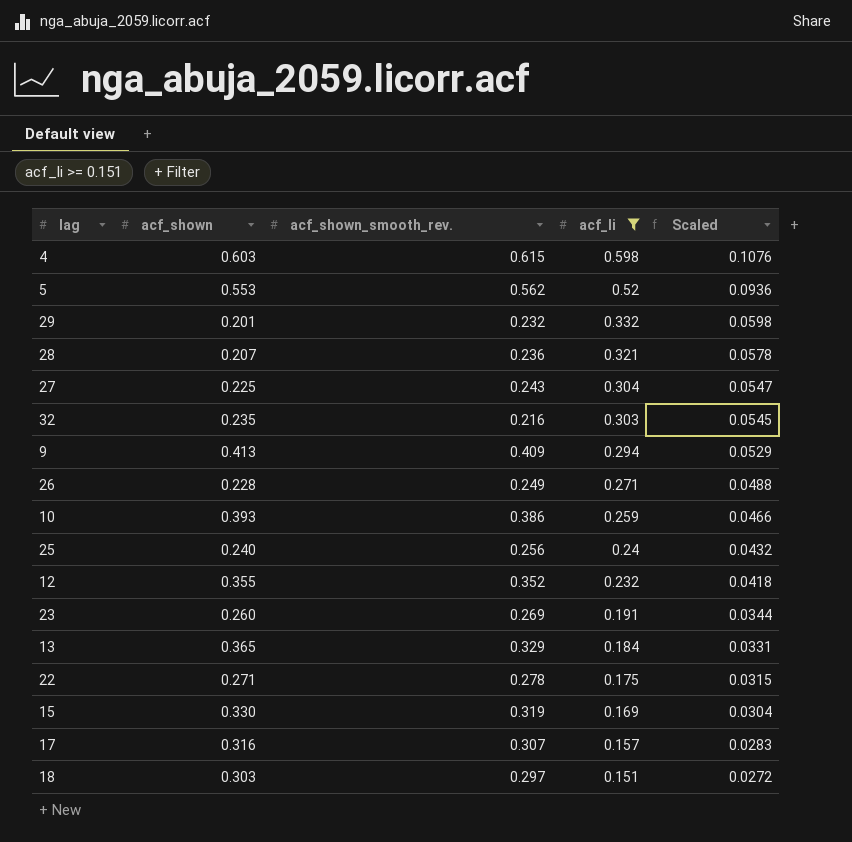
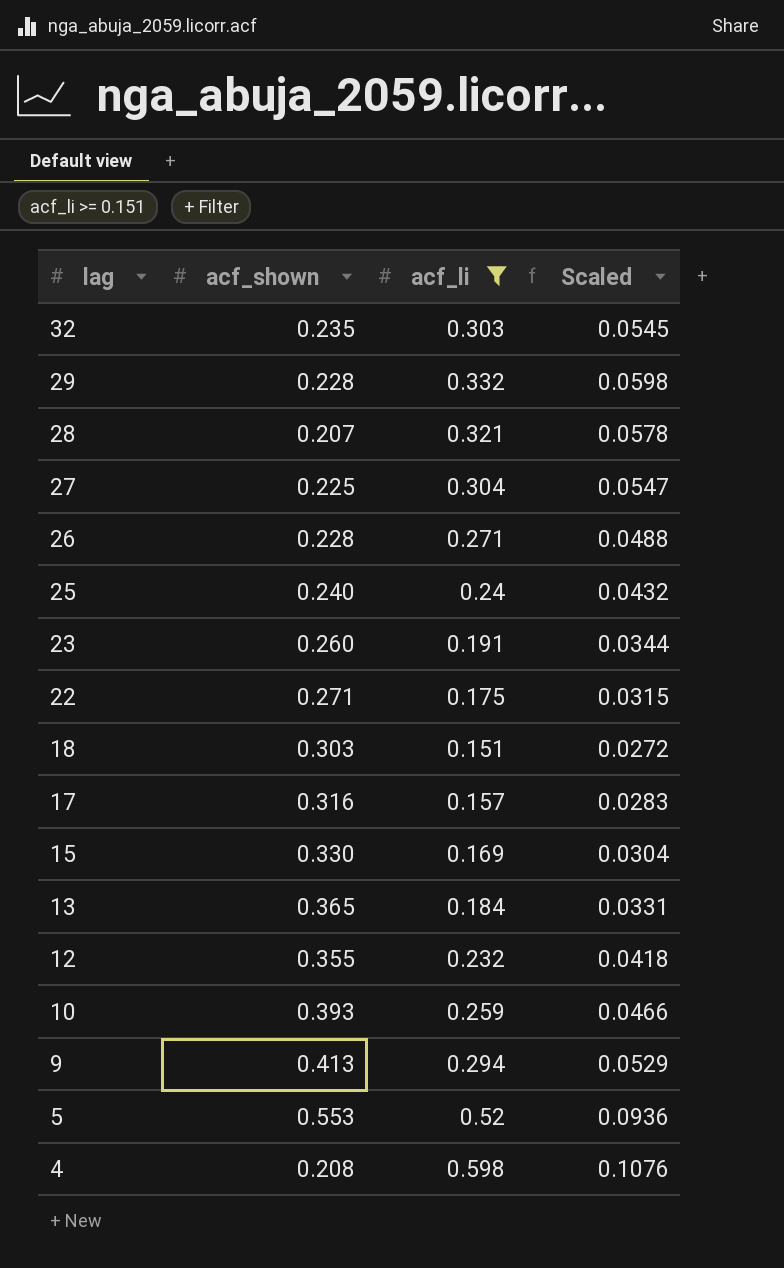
row order: acf_li descending -> lag descending
column acf_shown_smooth_rev. | position: 3 -> none
29 | acf_shown: 0.201 -> 0.228
4 | acf_shown: 0.603 -> 0.208

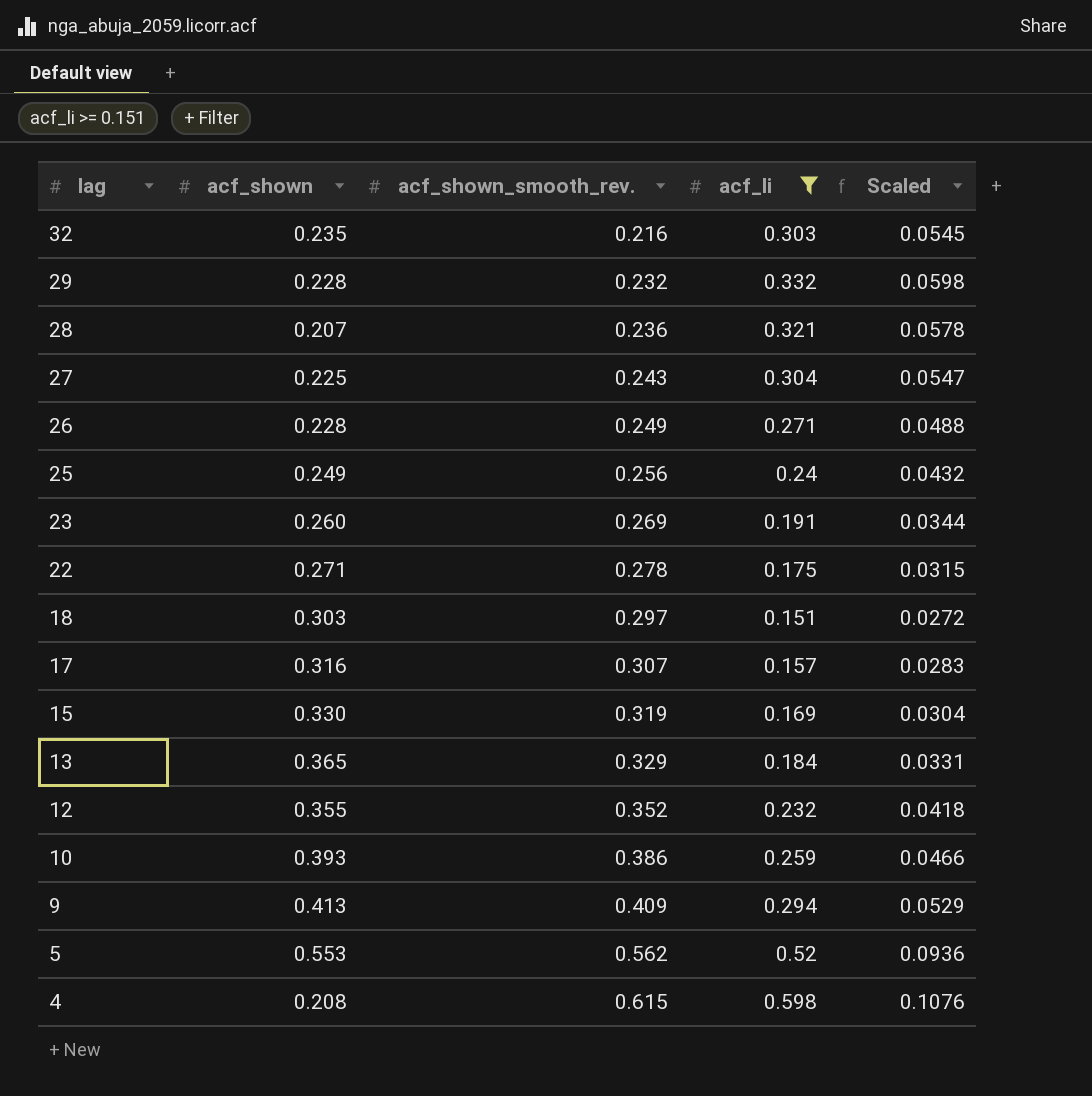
column acf_shown_smooth_rev. | position: none -> 3
25 | acf_shown: 0.240 -> 0.249

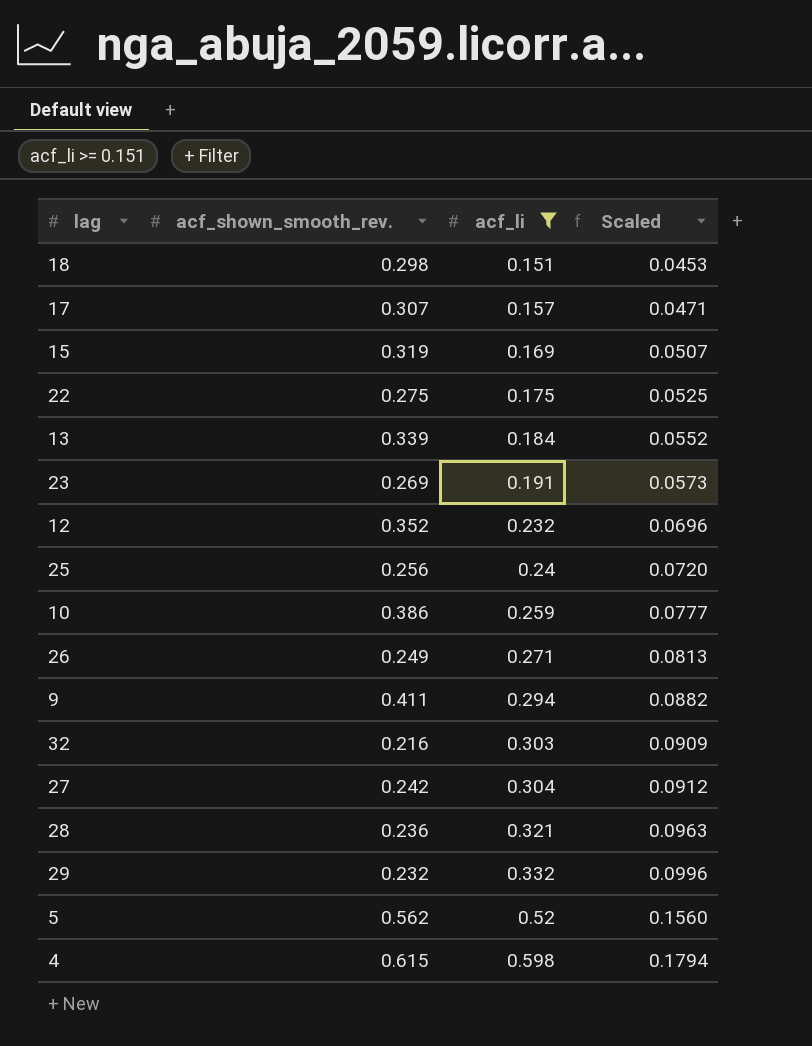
row order: lag descending -> acf_li ascending
column acf_shown | position: 2 -> none
column Scaled | formula: [acf_li] * 0.18 -> [acf_li] * 0.3
18 | acf_shown_smooth_rev.: 0.297 -> 0.298
22 | acf_shown_smooth_rev.: 0.278 -> 0.275
13 | acf_shown_smooth_rev.: 0.329 -> 0.339
9 | acf_shown_smooth_rev.: 0.409 -> 0.411
27 | acf_shown_smooth_rev.: 0.243 -> 0.242

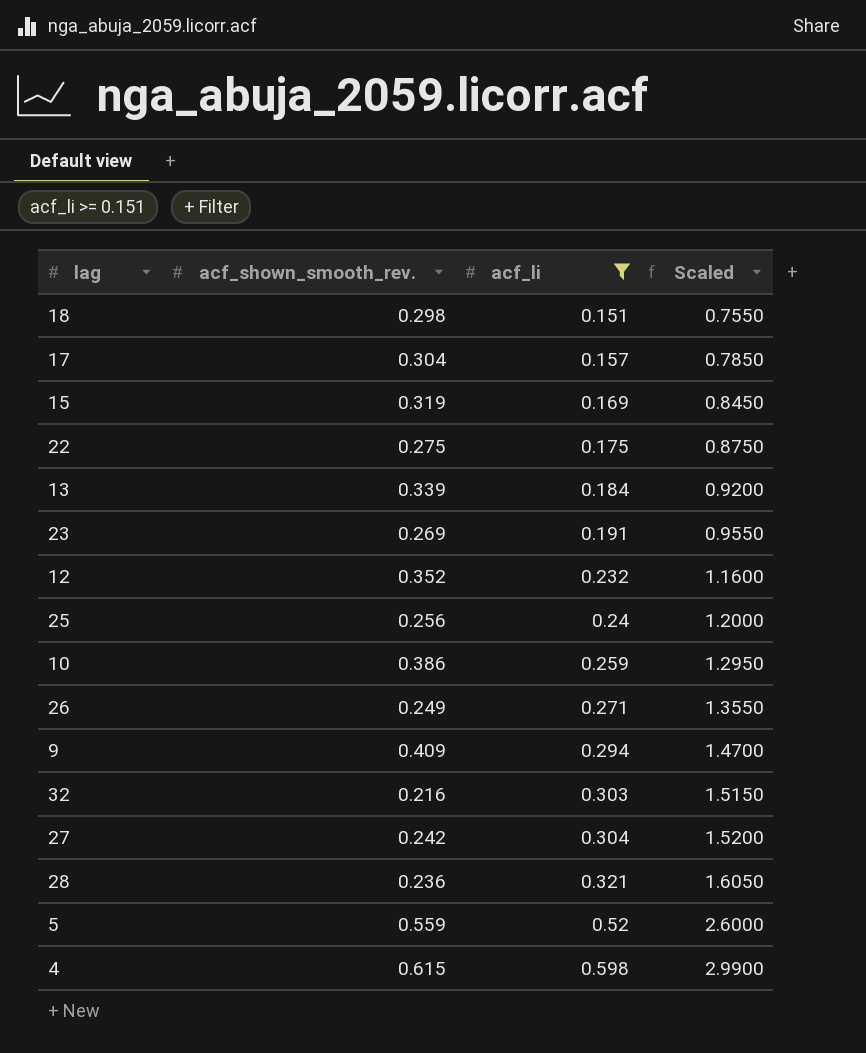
column Scaled | formula: [acf_li] * 0.3 -> [acf_li] * 5
row 29: 0.232 | 0.332 | 0.0996 -> none
17 | acf_shown_smooth_rev.: 0.307 -> 0.304
9 | acf_shown_smooth_rev.: 0.411 -> 0.409
5 | acf_shown_smooth_rev.: 0.562 -> 0.559

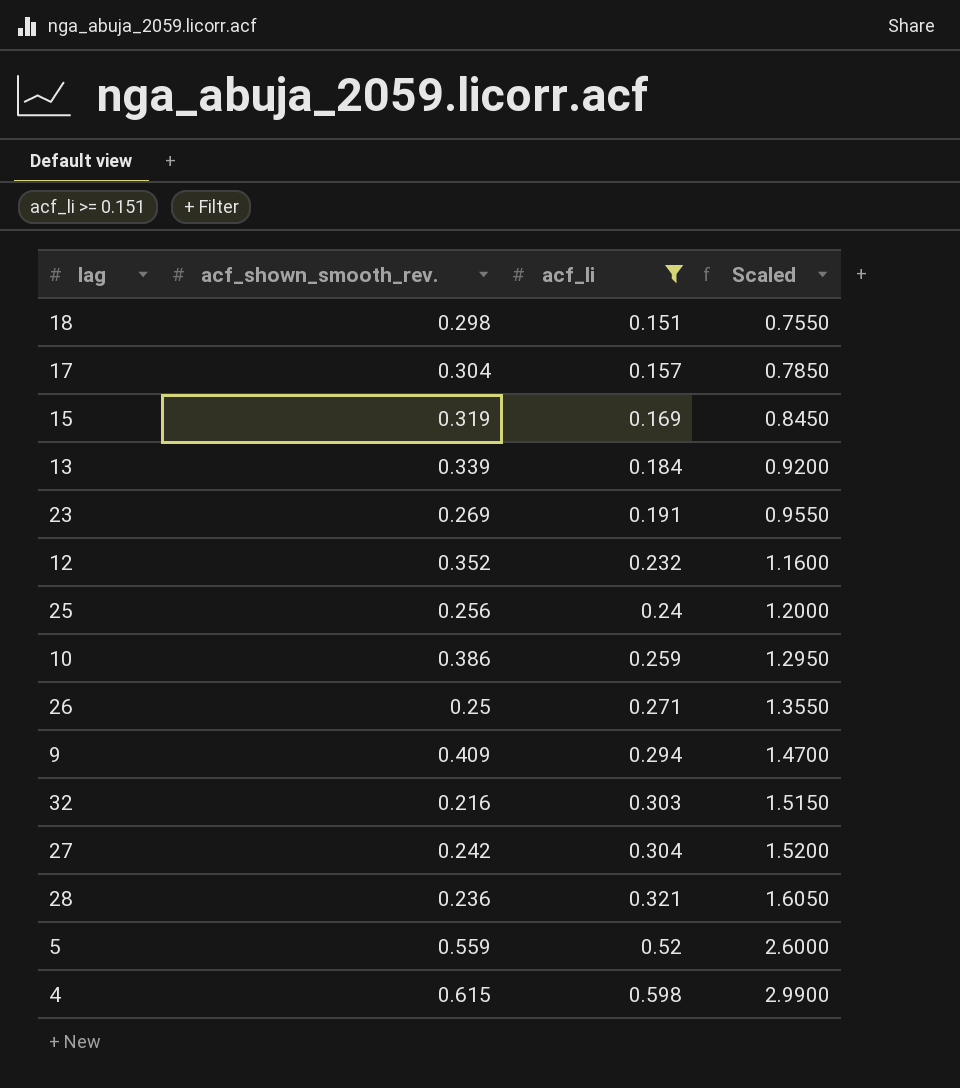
row 22: 0.275 | 0.175 | 0.8750 -> none
26 | acf_shown_smooth_rev.: 0.249 -> 0.25

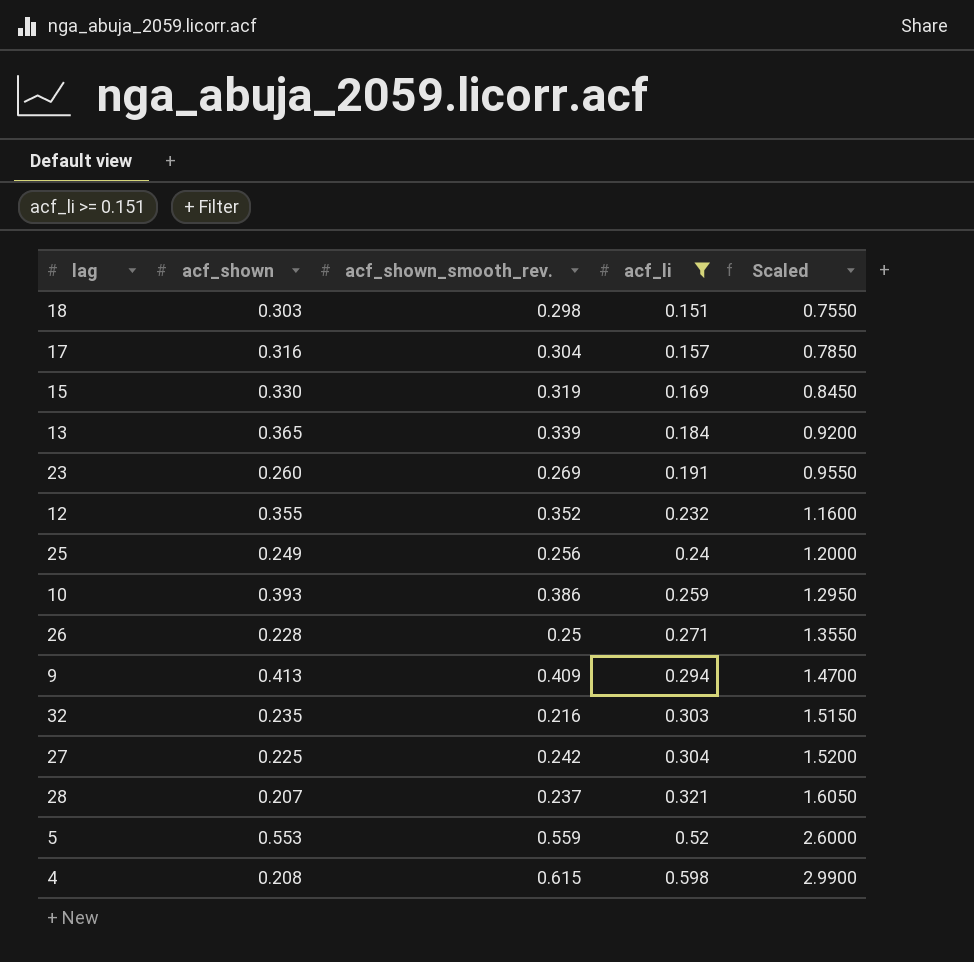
column acf_shown | position: none -> 2
28 | acf_shown_smooth_rev.: 0.236 -> 0.237

